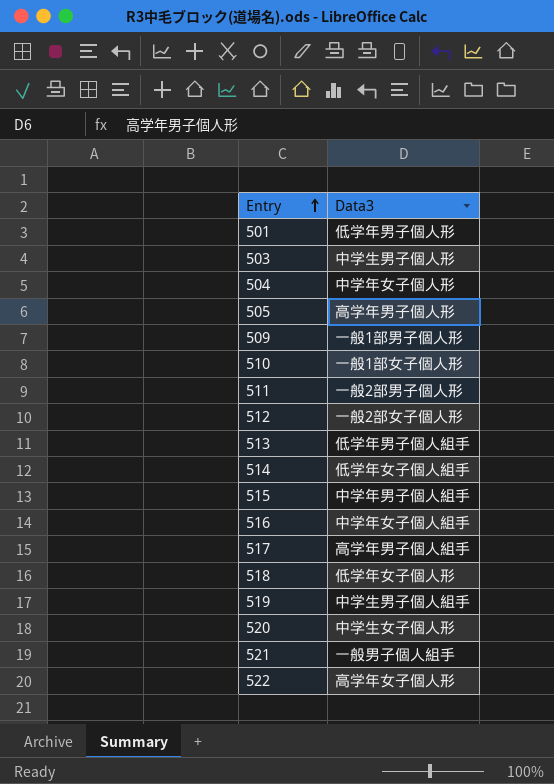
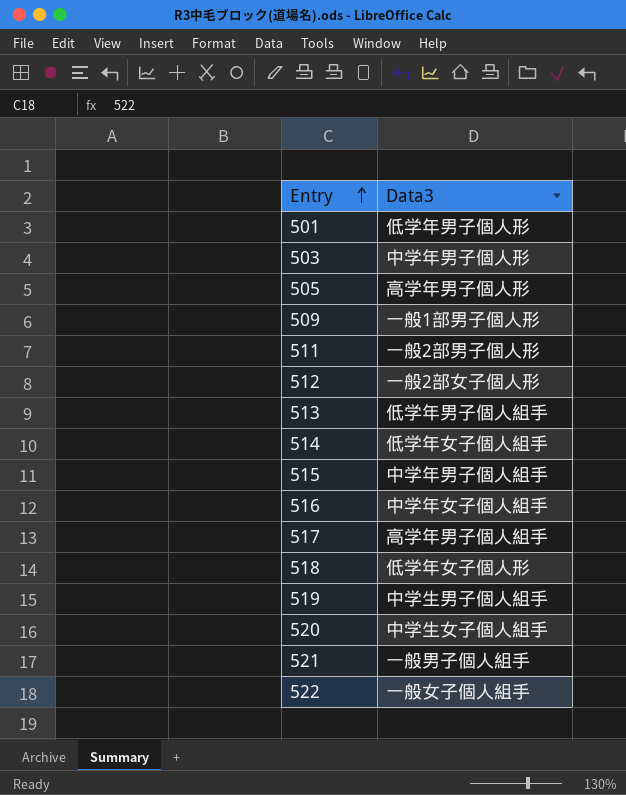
row 504: 中学年女子個人形 -> none
row 510: 一般1部女子個人形 -> none
503 | Data3: 中学生男子個人形 -> 中学年男子個人形
520 | Data3: 中学生女子個人形 -> 中学生女子個人組手
522 | Data3: 高学年女子個人形 -> 一般女子個人組手

